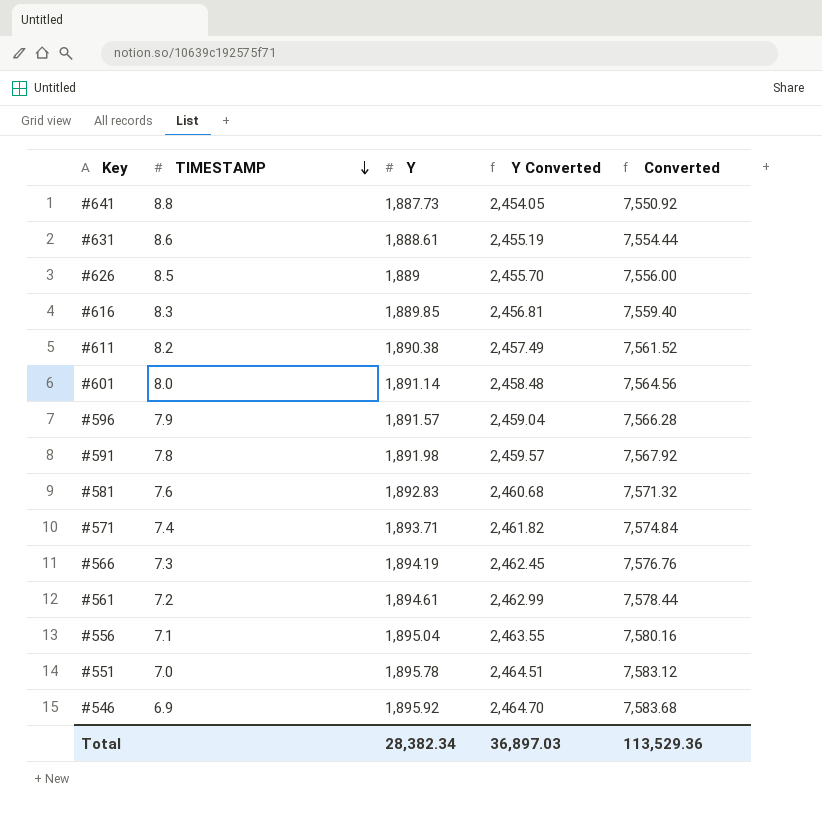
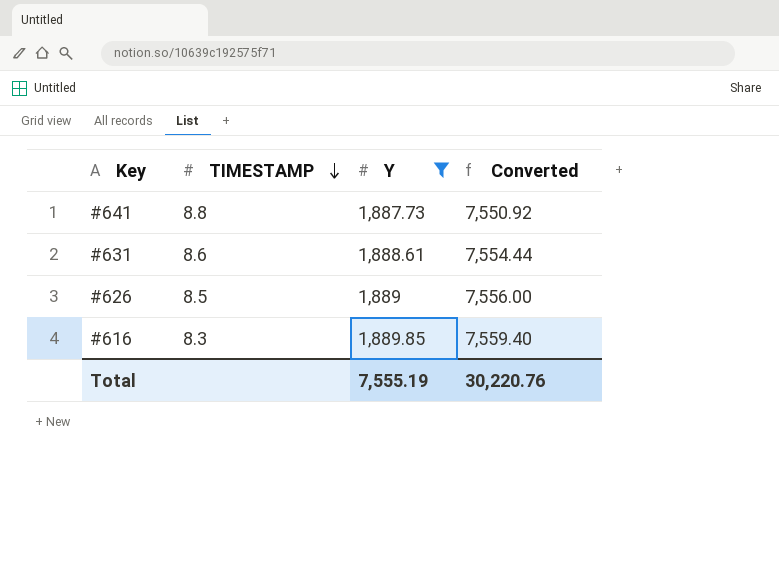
filter: none -> Y <= 1,889.85
column Y Converted | formula: [Y] * 1.3 -> none
Total | Y: 28,382.34 -> 7,555.19
Total | Converted: 113,529.36 -> 30,220.76

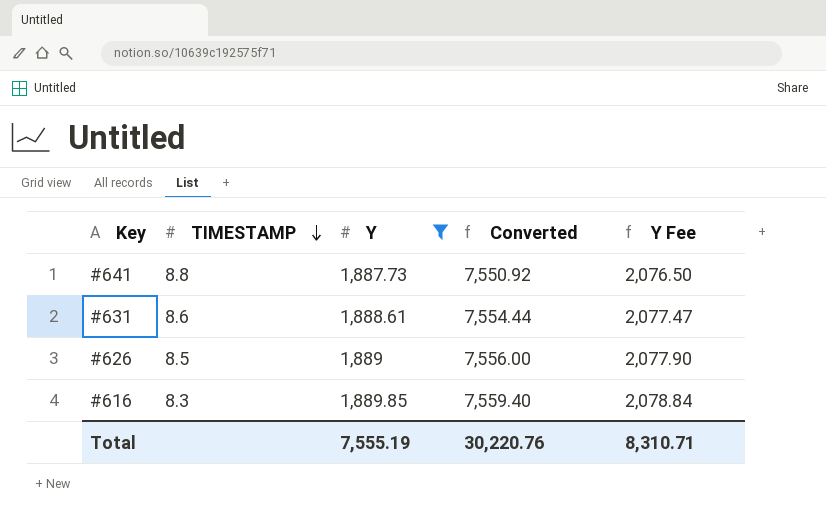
column Y Fee | formula: none -> [Y] * 1.1

